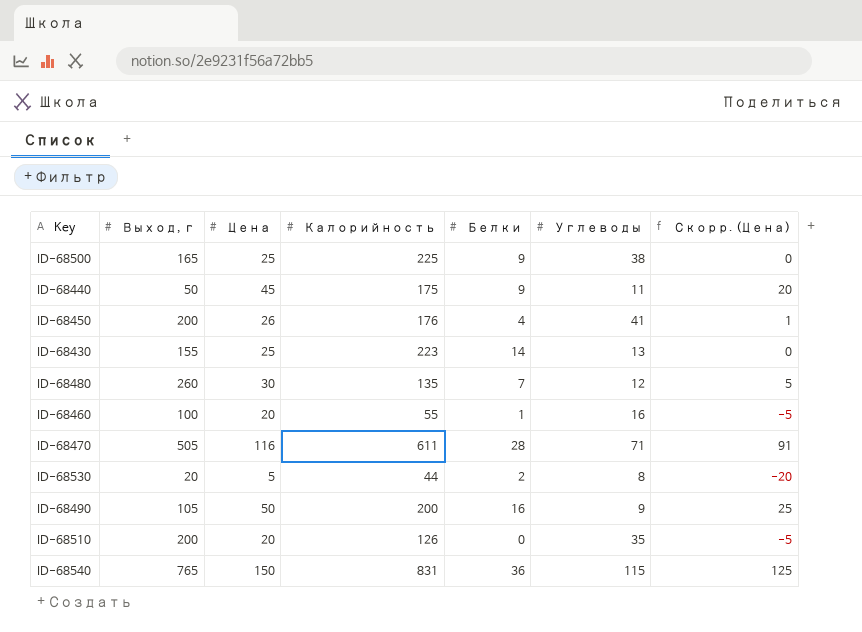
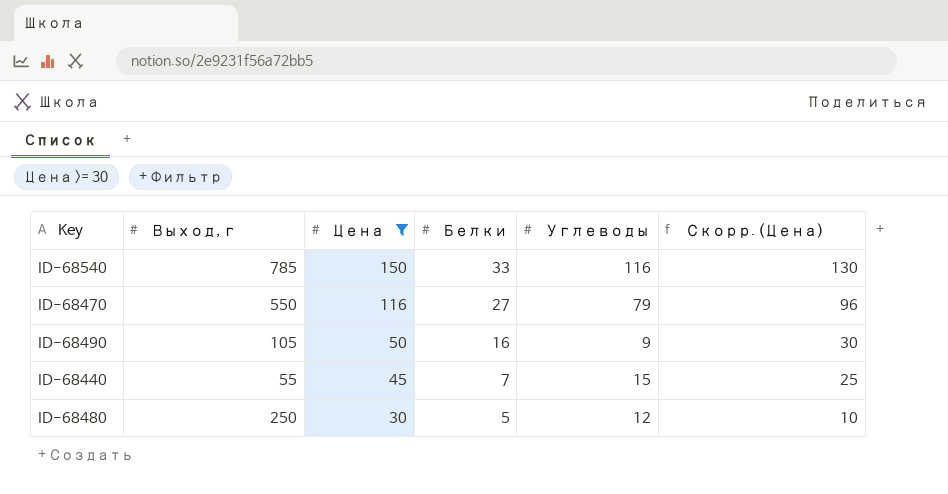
filter: none -> Цена >= 30
row order: none -> Цена descending
column Калорийность | position: 4 -> none
column Скорр. (Цена) | formula: [Цена] - 25 -> [Цена] - 20
ID-68540 | Выход, г: 765 -> 785
ID-68540 | Белки: 36 -> 33
ID-68540 | Углеводы: 115 -> 116
ID-68470 | Выход, г: 505 -> 550
ID-68470 | Белки: 28 -> 27
ID-68470 | Углеводы: 71 -> 79
ID-68440 | Выход, г: 50 -> 55
ID-68440 | Белки: 9 -> 7
ID-68440 | Углеводы: 11 -> 15
ID-68480 | Выход, г: 260 -> 250
ID-68480 | Белки: 7 -> 5

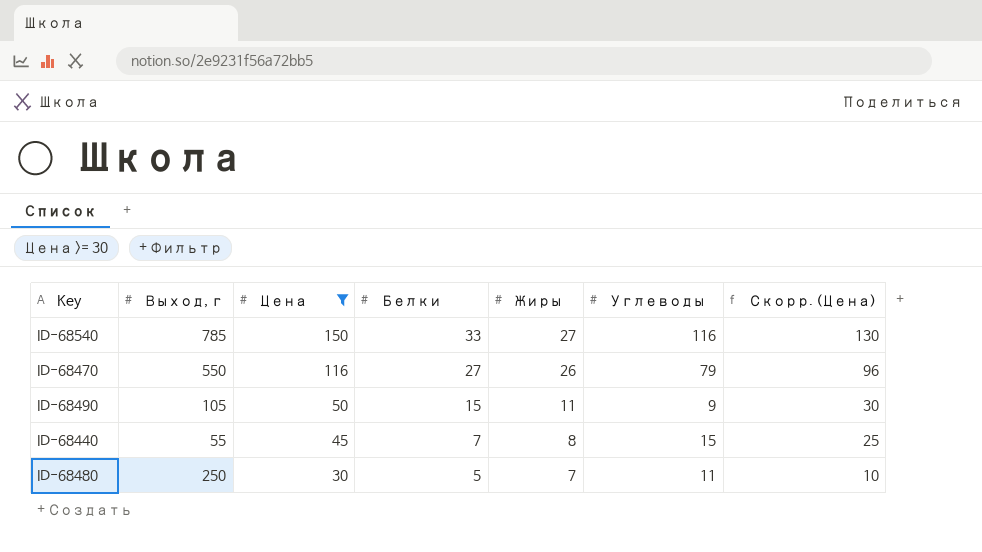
column Жиры | position: none -> 5
ID-68490 | Белки: 16 -> 15
ID-68480 | Углеводы: 12 -> 11

